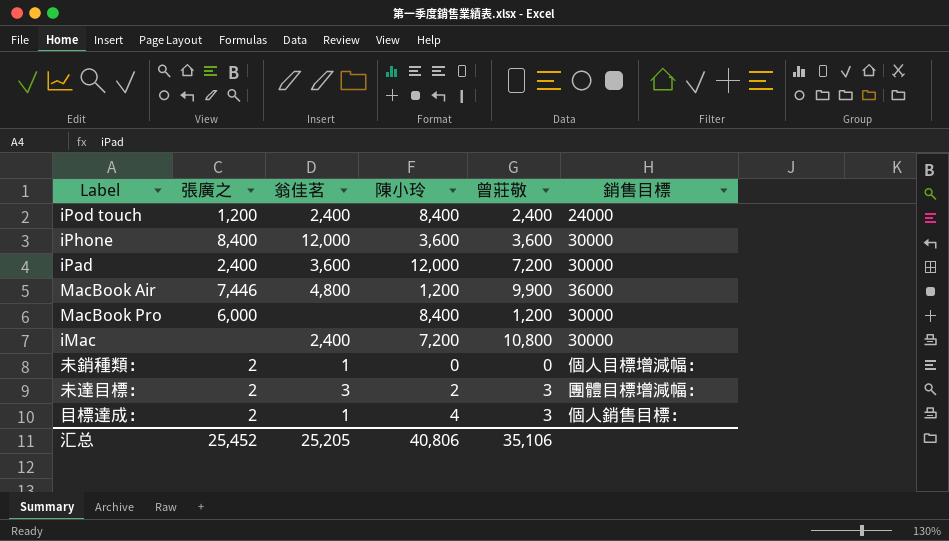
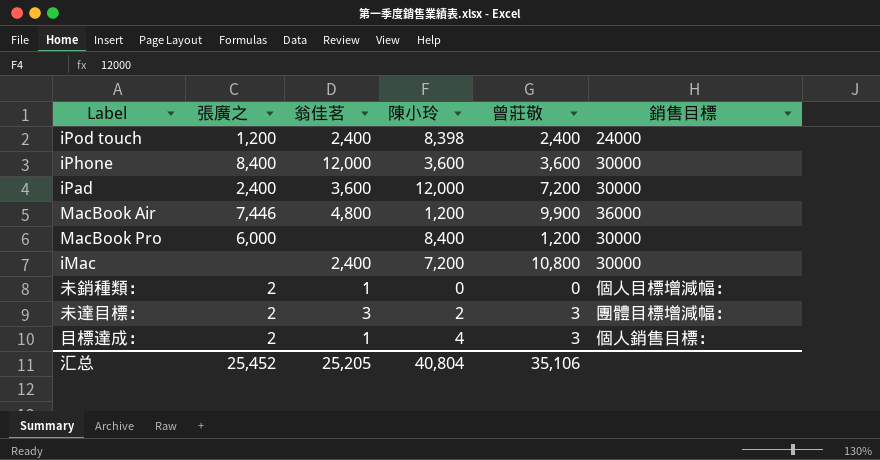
iPod touch | 陳小玲: 8,400 -> 8,398
汇总 | 陳小玲: 40,806 -> 40,804

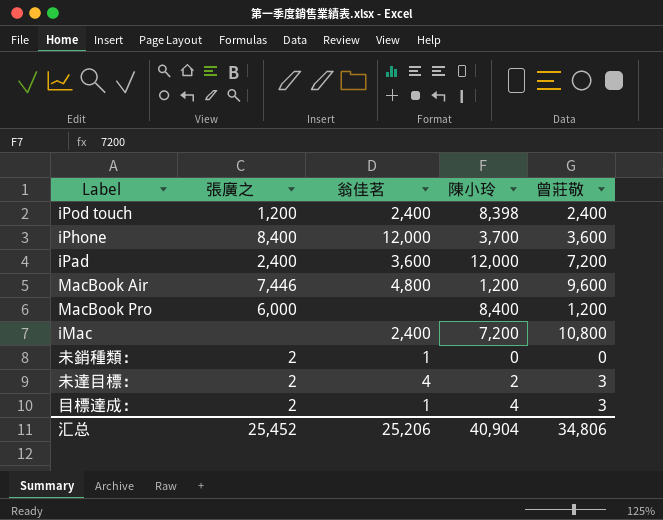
column 銷售目標 | position: 6 -> none
iPhone | 陳小玲: 3,600 -> 3,700
MacBook Air | 曾莊敬: 9,900 -> 9,600
未達目標： | 翁佳茗: 3 -> 4
汇总 | 翁佳茗: 25,205 -> 25,206
汇总 | 陳小玲: 40,804 -> 40,904
汇总 | 曾莊敬: 35,106 -> 34,806

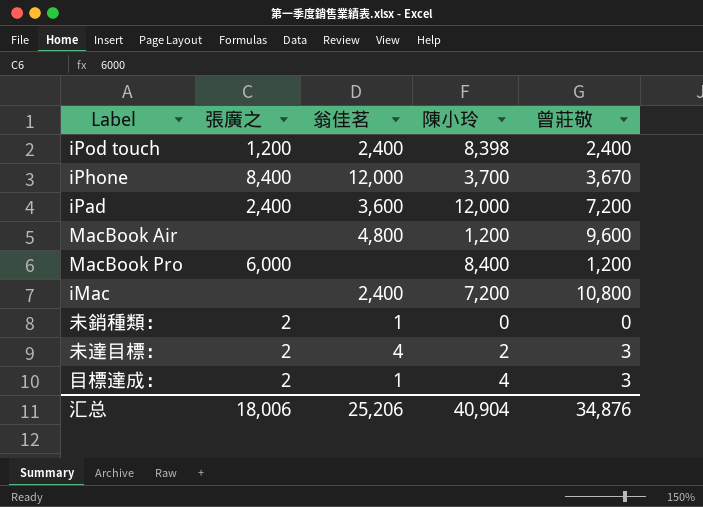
iPhone | 曾莊敬: 3,600 -> 3,670
MacBook Air | 張廣之: 7,446 -> none
汇总 | 張廣之: 25,452 -> 18,006
汇总 | 曾莊敬: 34,806 -> 34,876

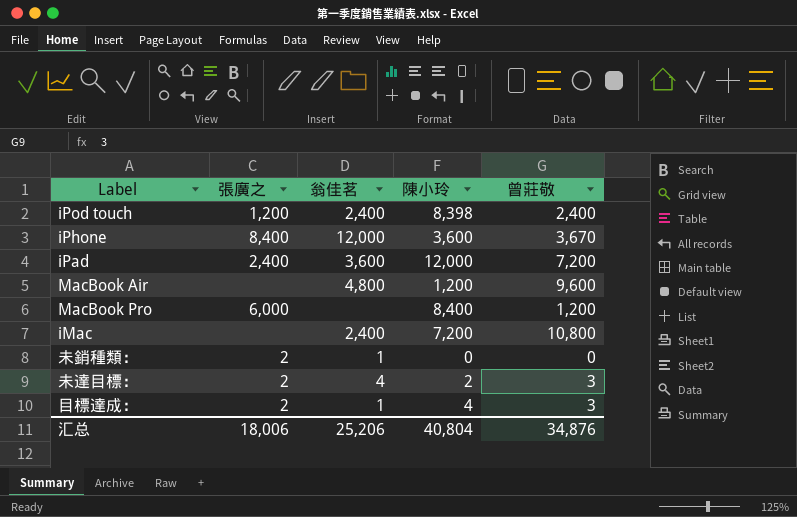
iPhone | 陳小玲: 3,700 -> 3,600
汇总 | 陳小玲: 40,904 -> 40,804

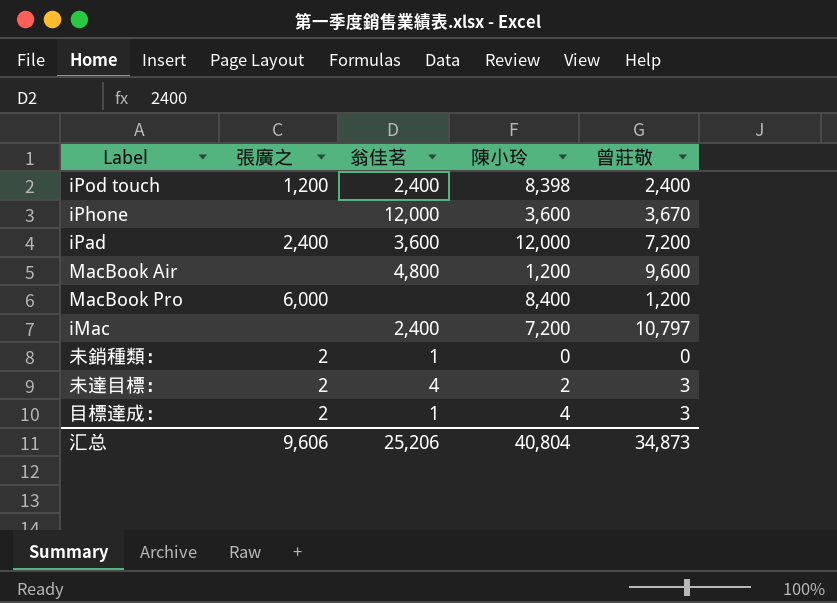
iPhone | 張廣之: 8,400 -> none
iMac | 曾莊敬: 10,800 -> 10,797
汇总 | 張廣之: 18,006 -> 9,606
汇总 | 曾莊敬: 34,876 -> 34,873

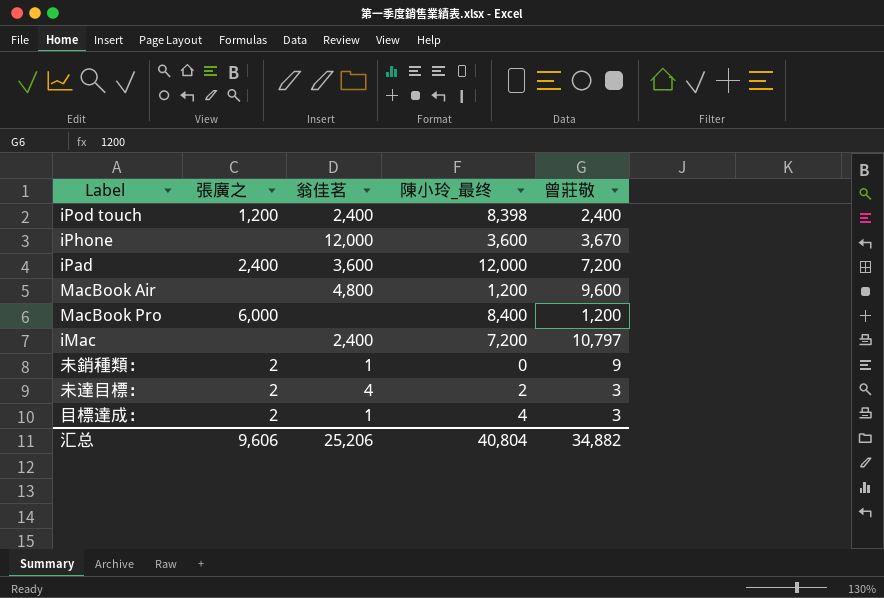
column name: 陳小玲 -> 陳小玲_最终
未銷種類： | 曾莊敬: 0 -> 9
汇总 | 曾莊敬: 34,873 -> 34,882

